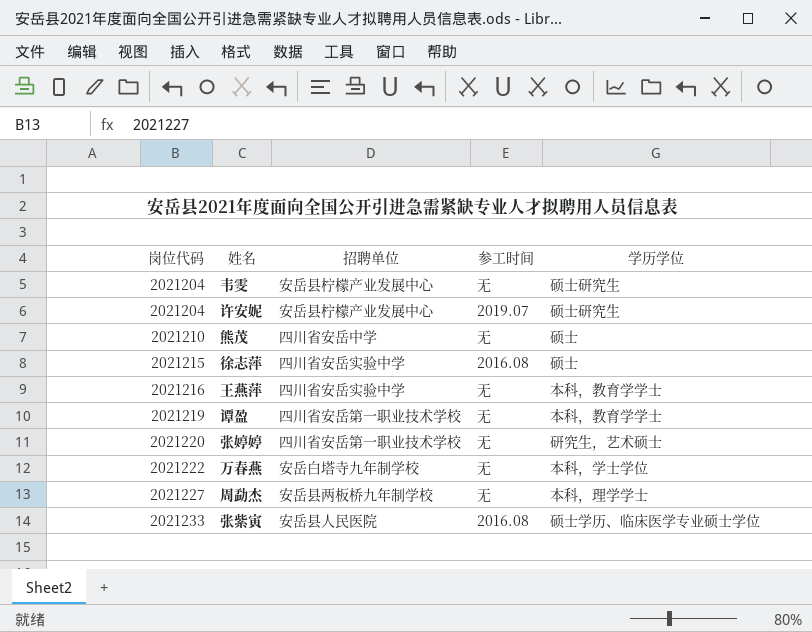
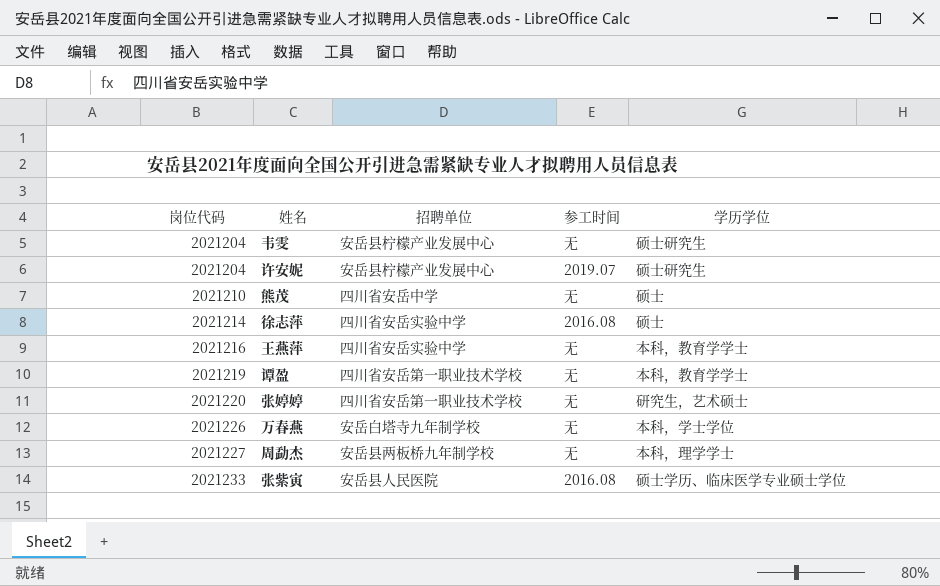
徐志萍 | 岗位代码: 2021215 -> 2021214
万春燕 | 岗位代码: 2021222 -> 2021226

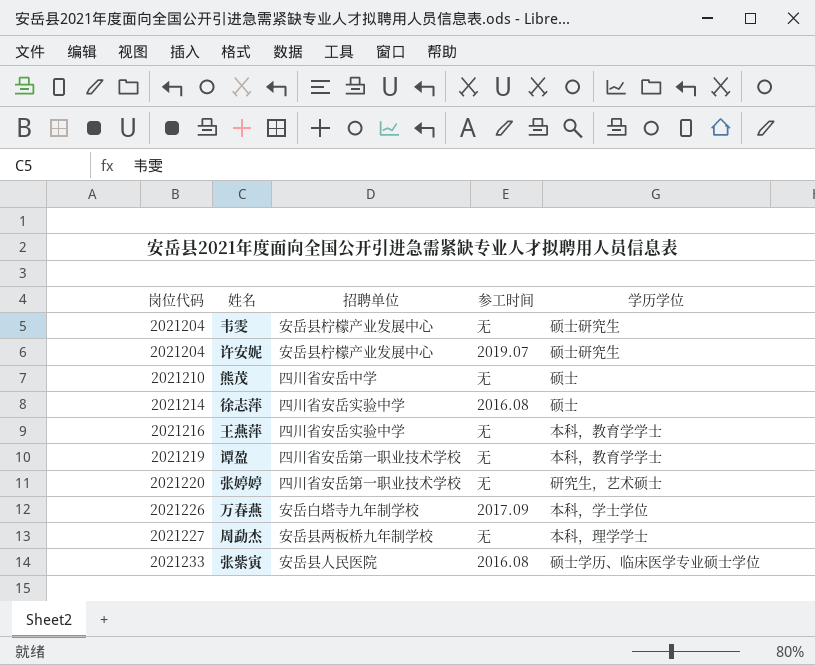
万春燕 | 参工时间: 无 -> 2017.09

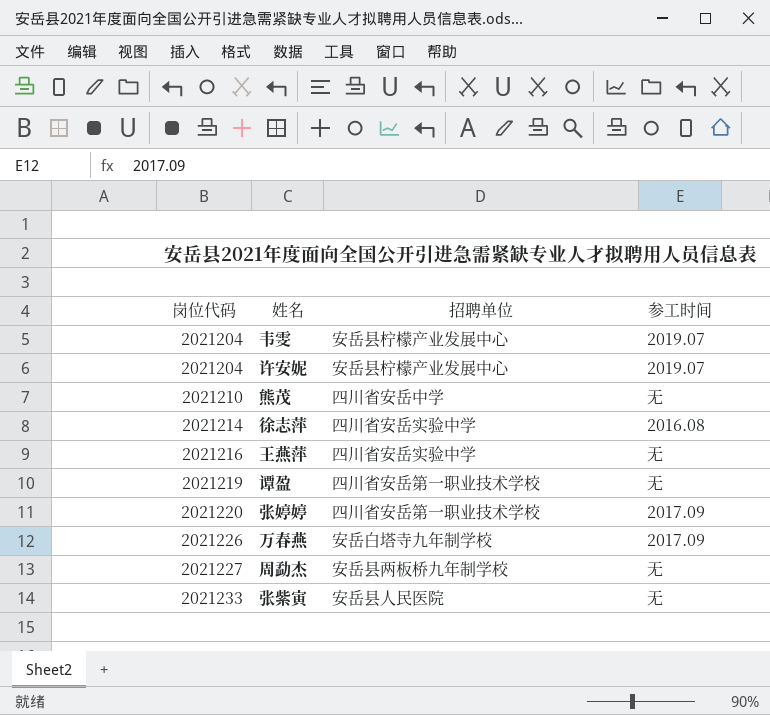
column 学历学位 | position: 5 -> none
韦雯 | 参工时间: 无 -> 2019.07
张婷婷 | 参工时间: 无 -> 2017.09
张紫寅 | 参工时间: 2016.08 -> 无

